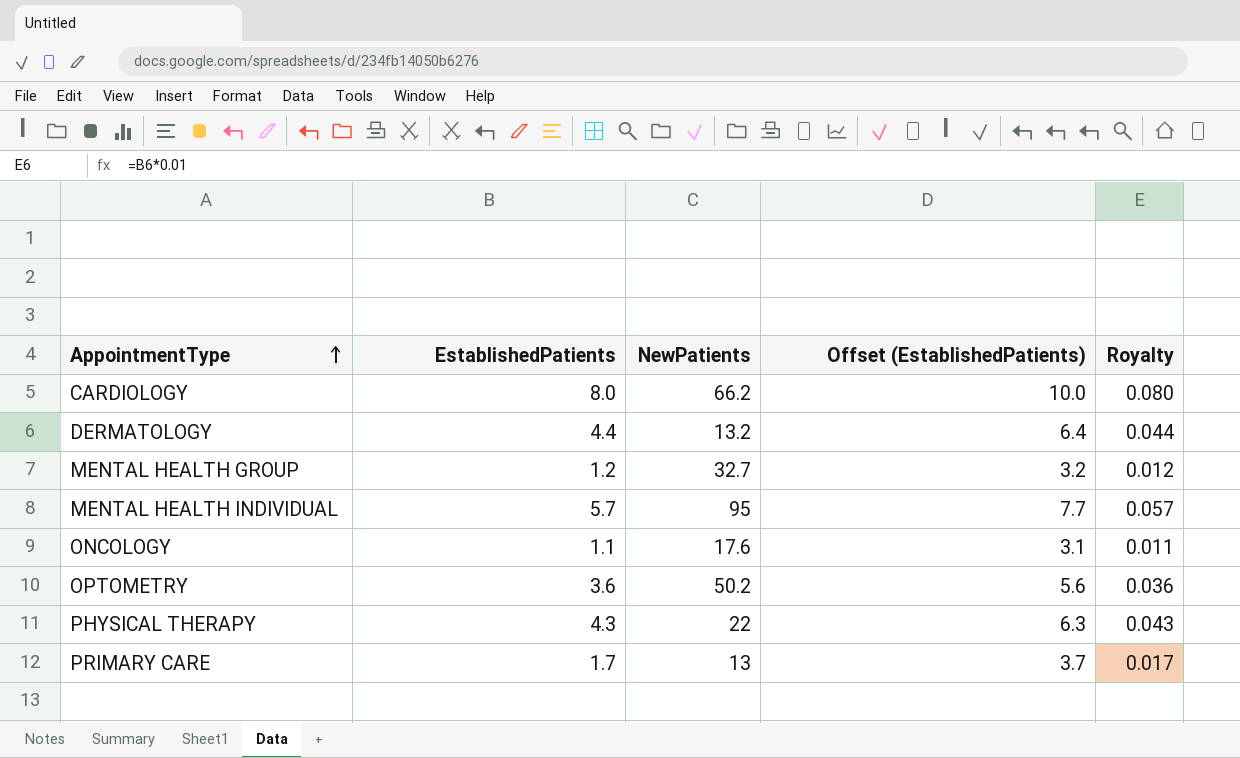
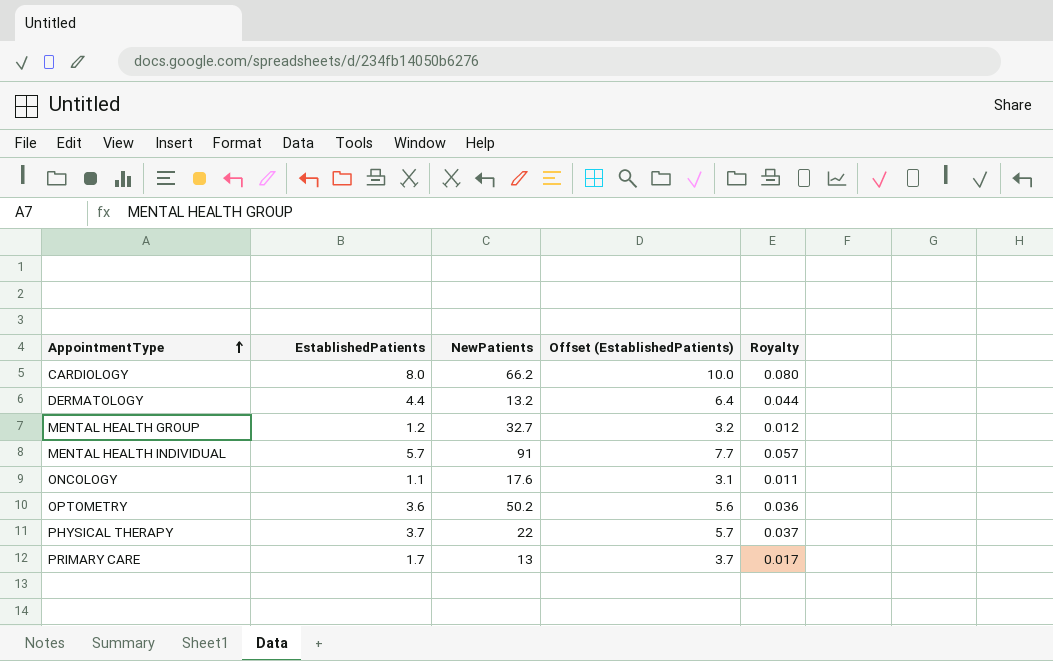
MENTAL HEALTH INDIVIDUAL | NewPatients: 95 -> 91
PHYSICAL THERAPY | EstablishedPatients: 4.3 -> 3.7
PHYSICAL THERAPY | Offset (EstablishedPatients): 6.3 -> 5.7
PHYSICAL THERAPY | Royalty: 0.043 -> 0.037

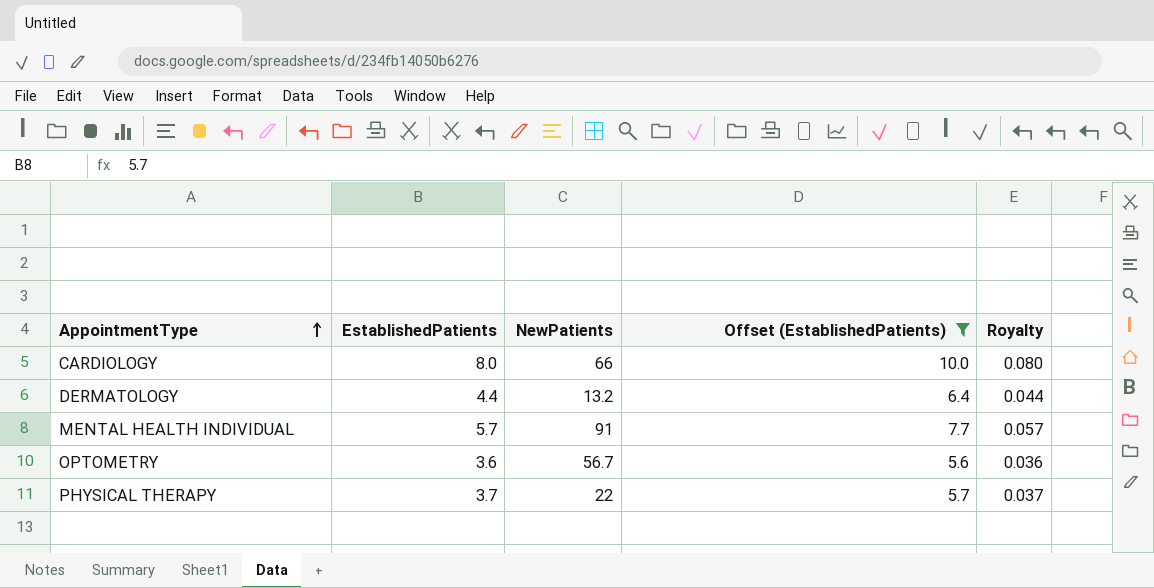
filter: none -> Offset (EstablishedPatients) >= 5.6
CARDIOLOGY | NewPatients: 66.2 -> 66
OPTOMETRY | NewPatients: 50.2 -> 56.7

